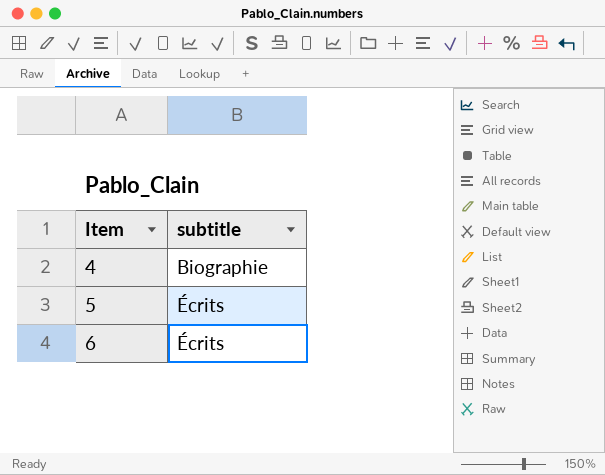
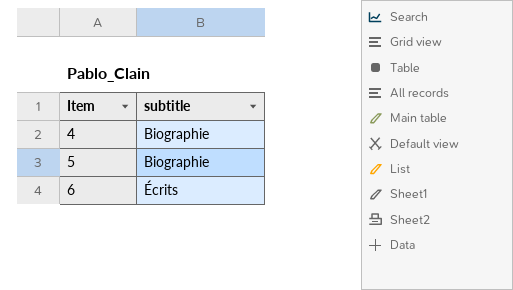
5 | subtitle: Écrits -> Biographie

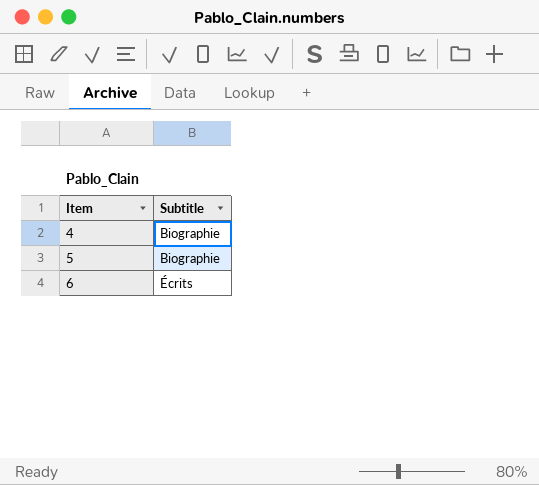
column name: subtitle -> Subtitle

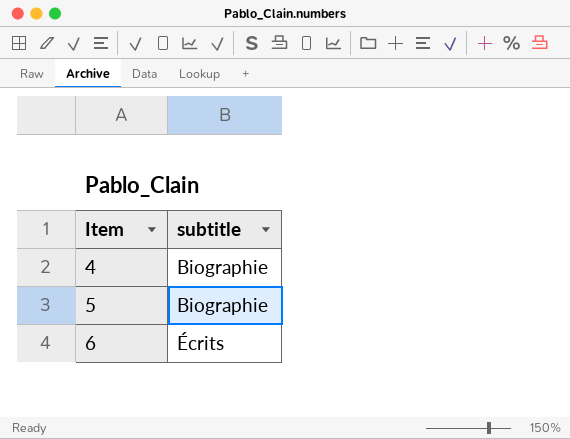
column name: Subtitle -> subtitle

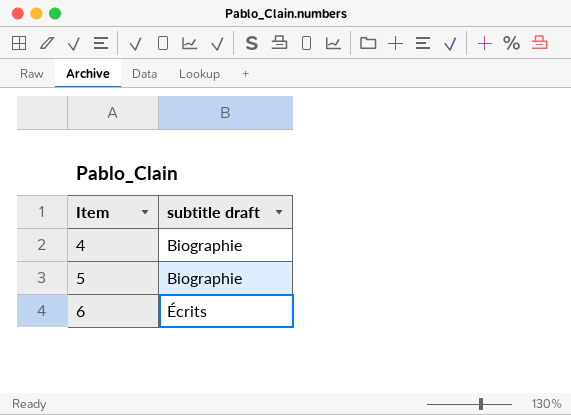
column name: subtitle -> subtitle draft

